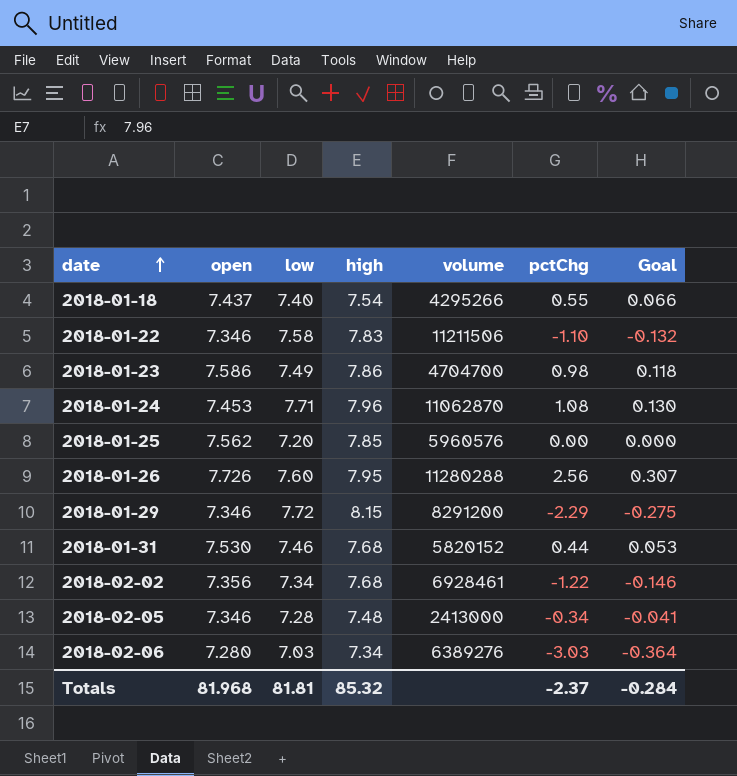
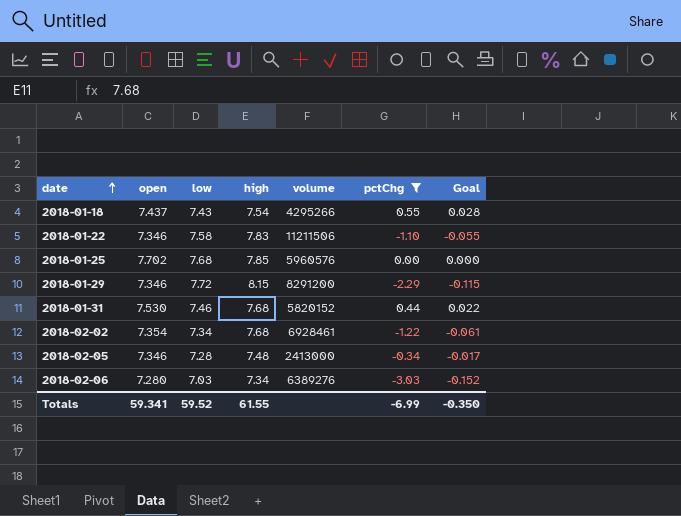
filter: none -> pctChg <= 0.55
column Goal | formula: [pctChg] * 0.12 -> [pctChg] * 0.05
2018-01-18 | low: 7.40 -> 7.43
2018-01-25 | open: 7.562 -> 7.702
2018-01-25 | low: 7.20 -> 7.68
2018-02-02 | open: 7.356 -> 7.354
Totals | open: 81.968 -> 59.341
Totals | low: 81.81 -> 59.52
Totals | high: 85.32 -> 61.55
Totals | pctChg: -2.37 -> -6.99
Totals | Goal: -0.284 -> -0.350

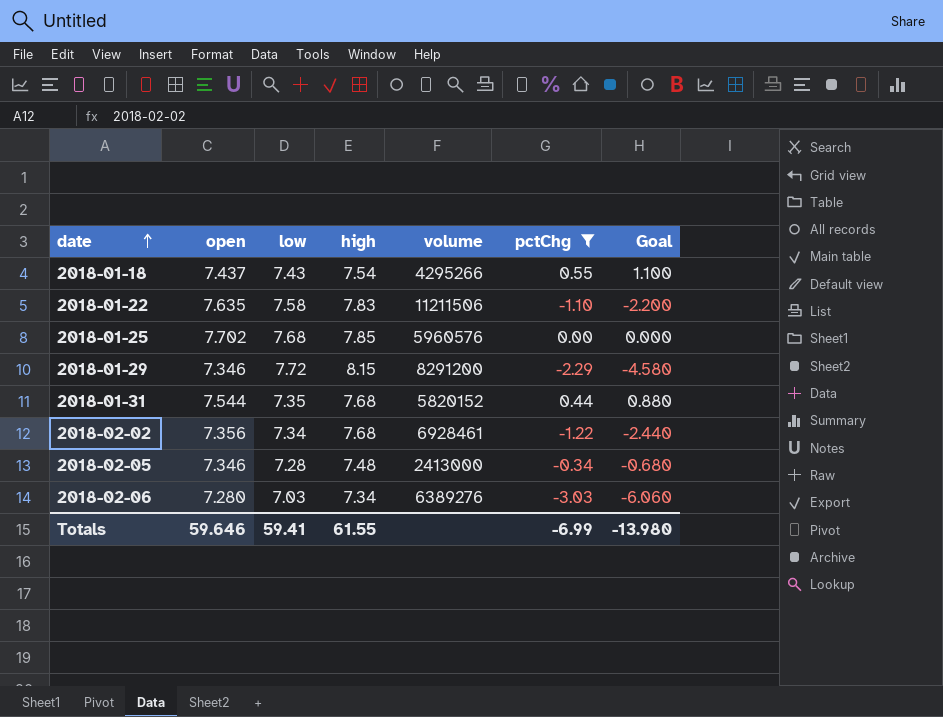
column Goal | formula: [pctChg] * 0.05 -> [pctChg] * 2
2018-01-22 | open: 7.346 -> 7.635
2018-01-31 | open: 7.530 -> 7.544
2018-01-31 | low: 7.46 -> 7.35
2018-02-02 | open: 7.354 -> 7.356
Totals | open: 59.341 -> 59.646
Totals | low: 59.52 -> 59.41
Totals | Goal: -0.350 -> -13.980

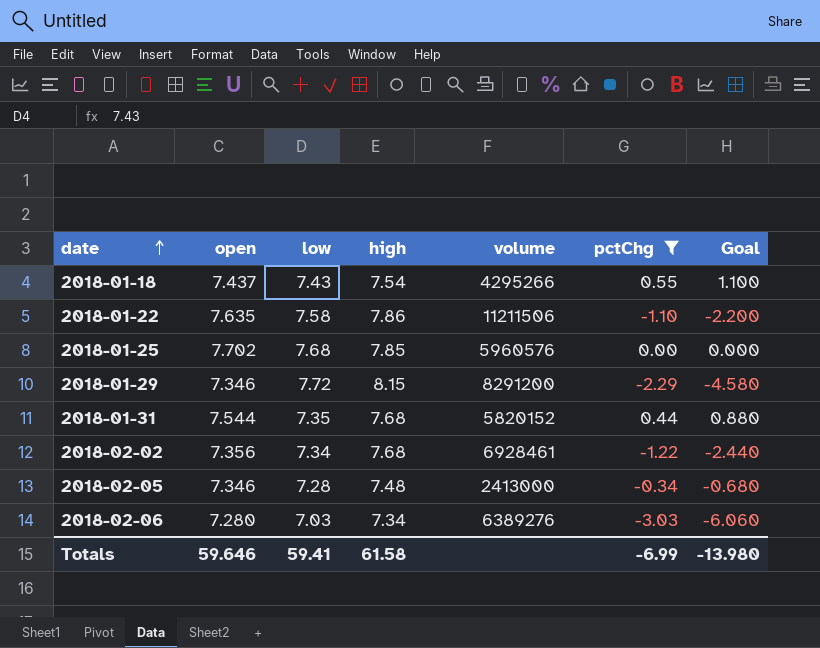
2018-01-22 | high: 7.83 -> 7.86
Totals | high: 61.55 -> 61.58

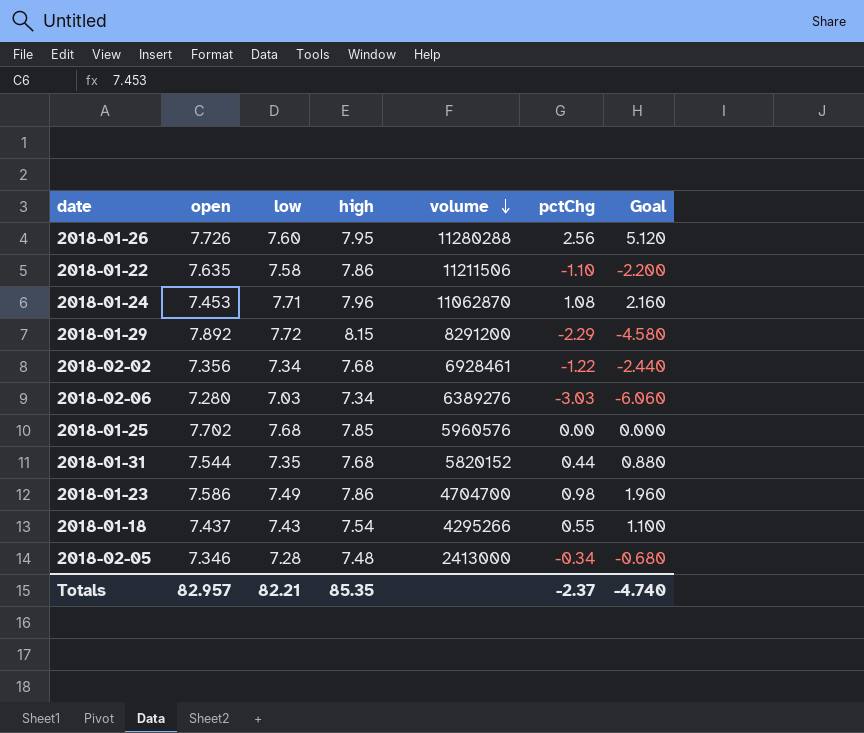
filter: pctChg <= 0.55 -> none
row order: date ascending -> volume descending
2018-01-29 | open: 7.346 -> 7.892
Totals | open: 59.646 -> 82.957
Totals | low: 59.41 -> 82.21
Totals | high: 61.58 -> 85.35
Totals | pctChg: -6.99 -> -2.37
Totals | Goal: -13.980 -> -4.740

